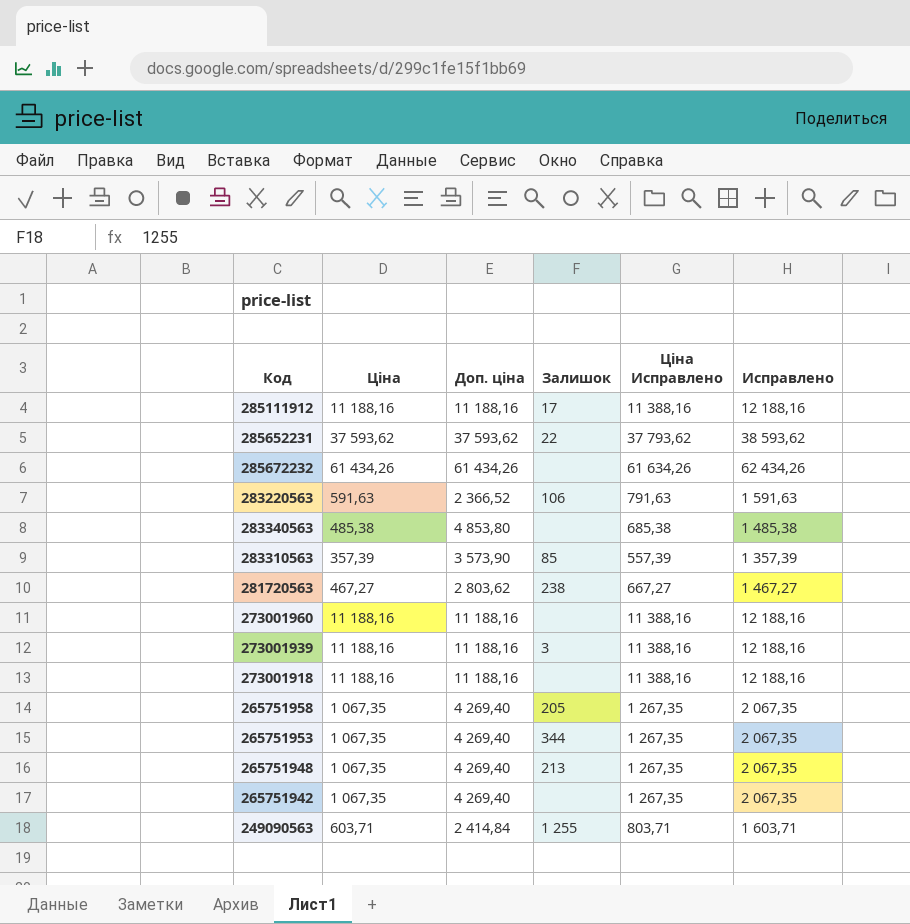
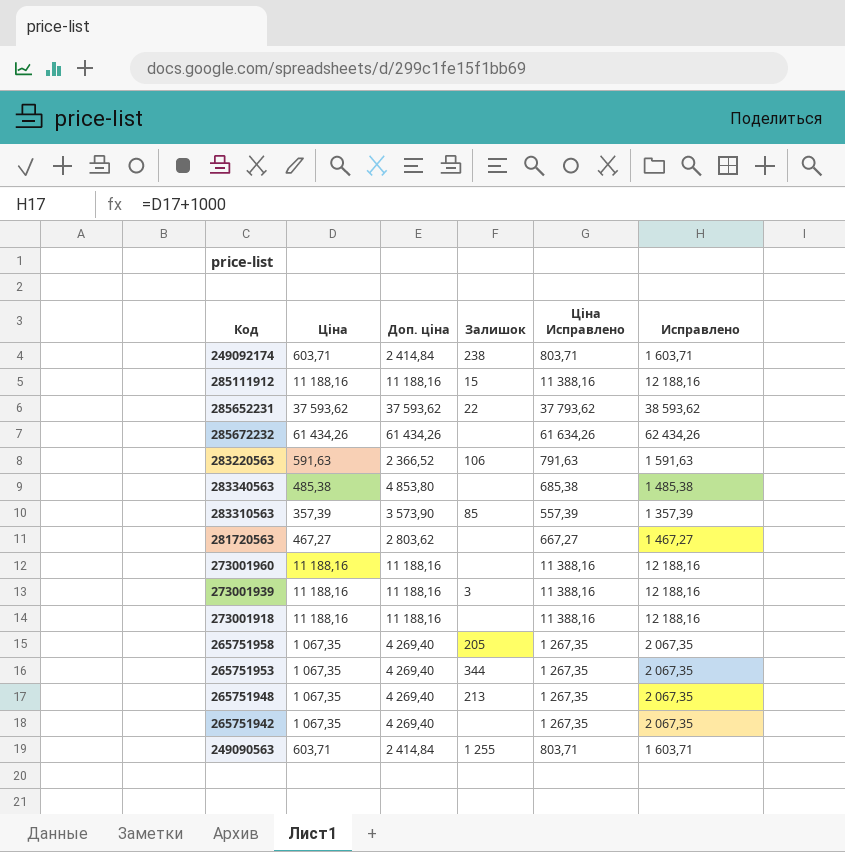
row 249092174: none -> 603,71 | 2 414,84 | 238 | 803,71 | 1 603,71
285111912 | Залишок: 17 -> 15
281720563 | Залишок: 238 -> none

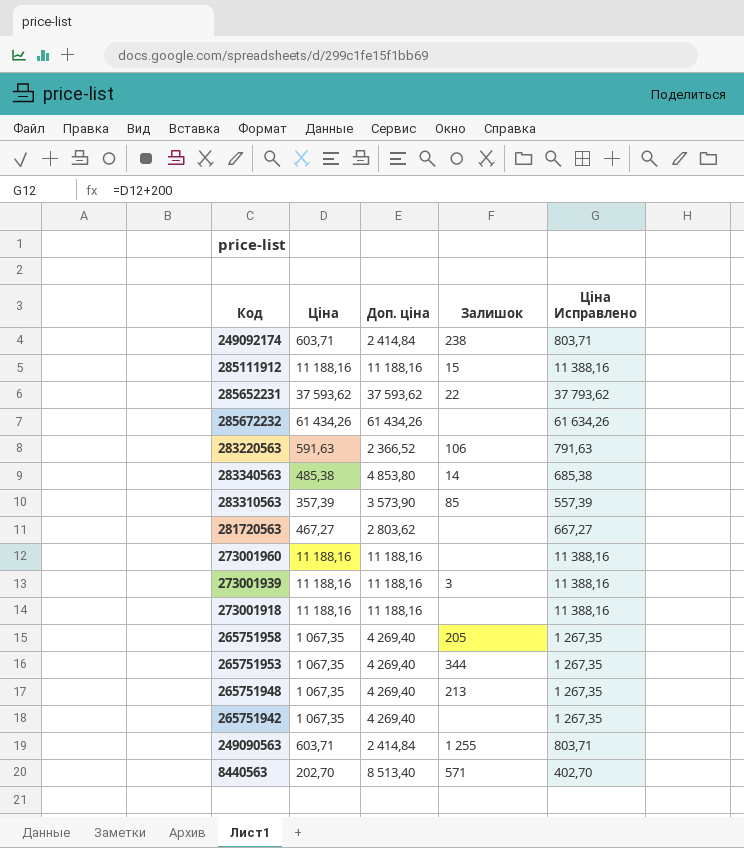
column Исправлено | formula: [Ціна] + 1000 -> none
283340563 | Залишок: none -> 14
row 8440563: none -> 202,70 | 8 513,40 | 571 | 402,70

